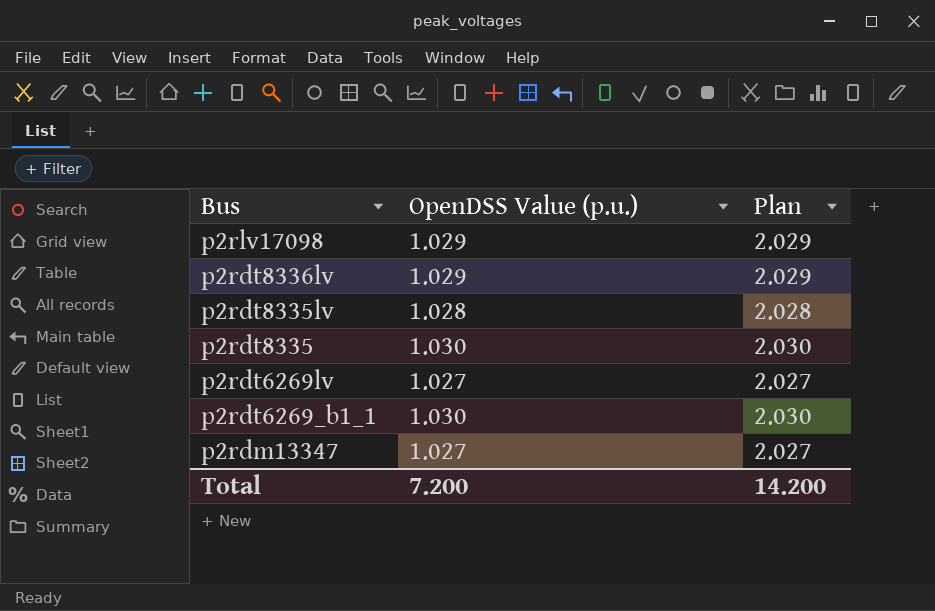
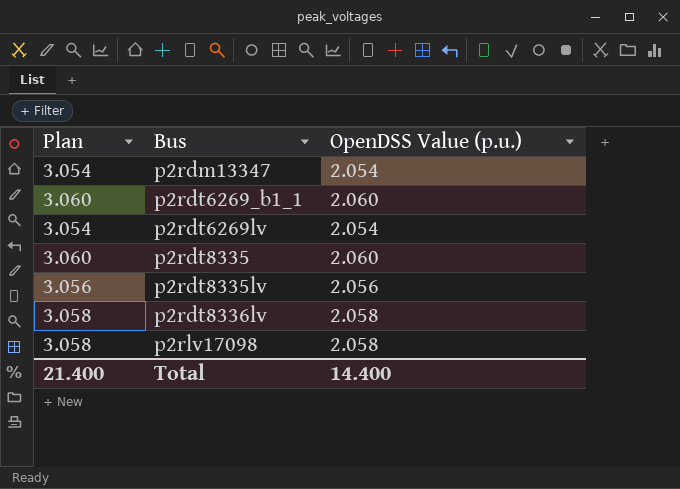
row order: Bus descending -> Bus ascending
column Plan | position: 3 -> 1
p2rdm13347 | Plan: 2.027 -> 3.054
p2rdm13347 | OpenDSS Value (p.u.): 1.027 -> 2.054
p2rdt6269_b1_1 | Plan: 2.030 -> 3.060
p2rdt6269_b1_1 | OpenDSS Value (p.u.): 1.030 -> 2.060
p2rdt6269lv | Plan: 2.027 -> 3.054
p2rdt6269lv | OpenDSS Value (p.u.): 1.027 -> 2.054
p2rdt8335 | Plan: 2.030 -> 3.060
p2rdt8335 | OpenDSS Value (p.u.): 1.030 -> 2.060
p2rdt8335lv | Plan: 2.028 -> 3.056
p2rdt8335lv | OpenDSS Value (p.u.): 1.028 -> 2.056
p2rdt8336lv | Plan: 2.029 -> 3.058
p2rdt8336lv | OpenDSS Value (p.u.): 1.029 -> 2.058
p2rlv17098 | Plan: 2.029 -> 3.058
p2rlv17098 | OpenDSS Value (p.u.): 1.029 -> 2.058
Total | Plan: 14.200 -> 21.400
Total | OpenDSS Value (p.u.): 7.200 -> 14.400

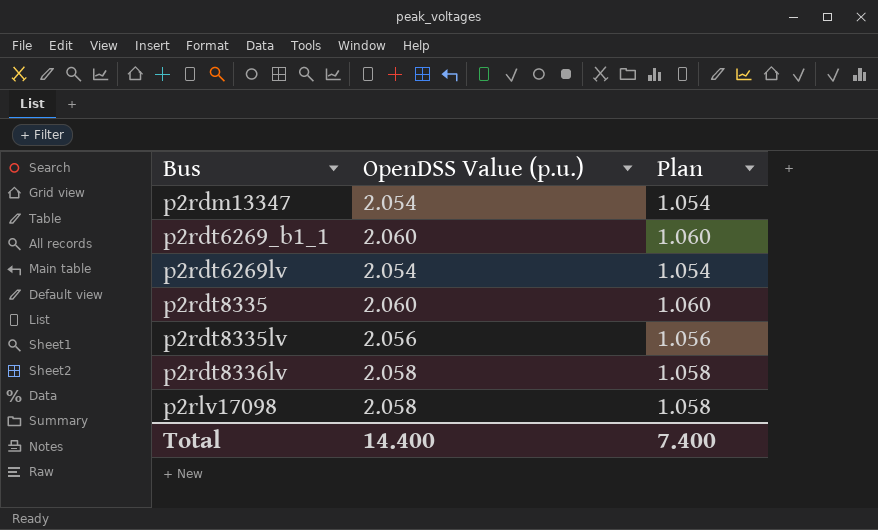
column Plan | formula: [OpenDSS Value (p.u.)] + 1 -> [OpenDSS Value (p.u.)] - 1
column Plan | position: 1 -> 3
Total | Plan: 21.400 -> 7.400

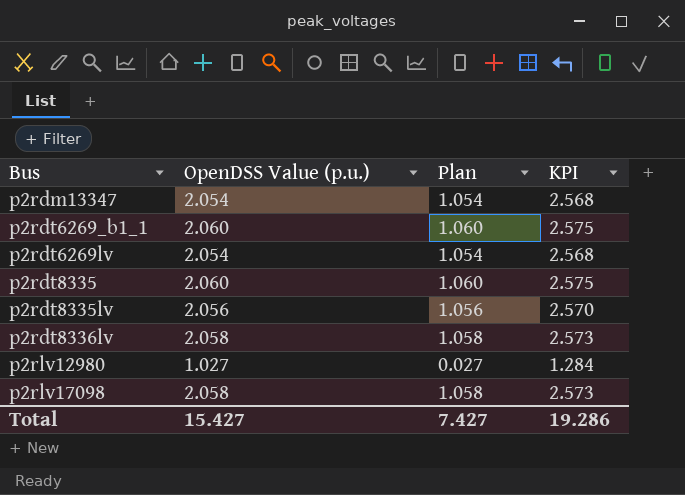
column KPI | formula: none -> [OpenDSS Value (p.u.)] * 1.25
row p2rlv12980: none -> 1.027 | 0.027 | 1.284
Total | OpenDSS Value (p.u.): 14.400 -> 15.427
Total | Plan: 7.400 -> 7.427

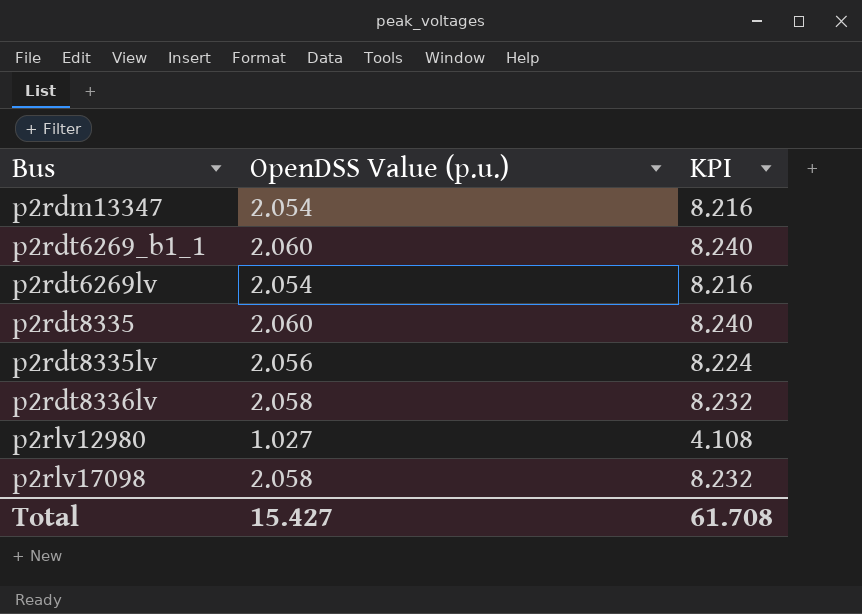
column Plan | formula: [OpenDSS Value (p.u.)] - 1 -> none
column KPI | formula: [OpenDSS Value (p.u.)] * 1.25 -> [OpenDSS Value (p.u.)] * 4
Total | KPI: 19.286 -> 61.708

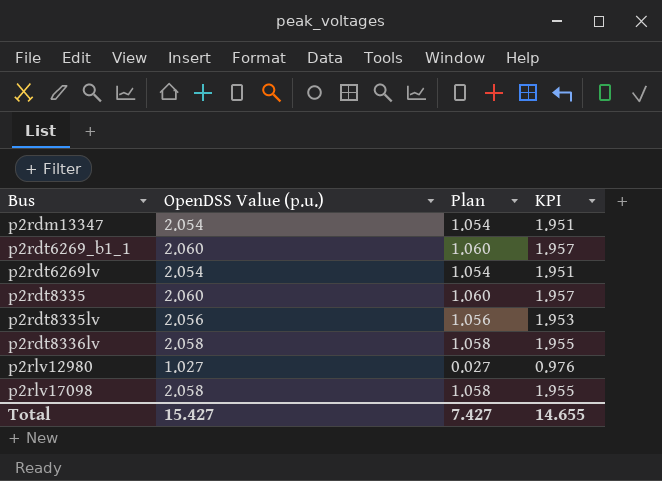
column Plan | formula: none -> [OpenDSS Value (p.u.)] - 1
column KPI | formula: [OpenDSS Value (p.u.)] * 4 -> [OpenDSS Value (p.u.)] * 0.95
Total | KPI: 61.708 -> 14.655

